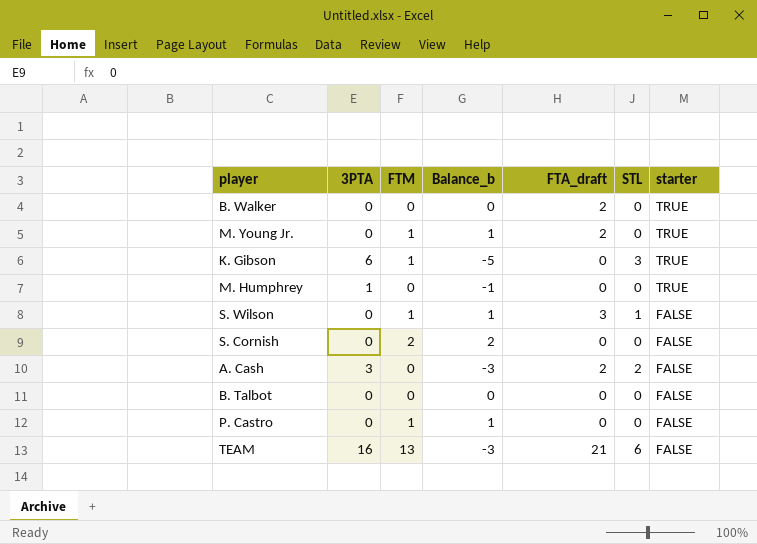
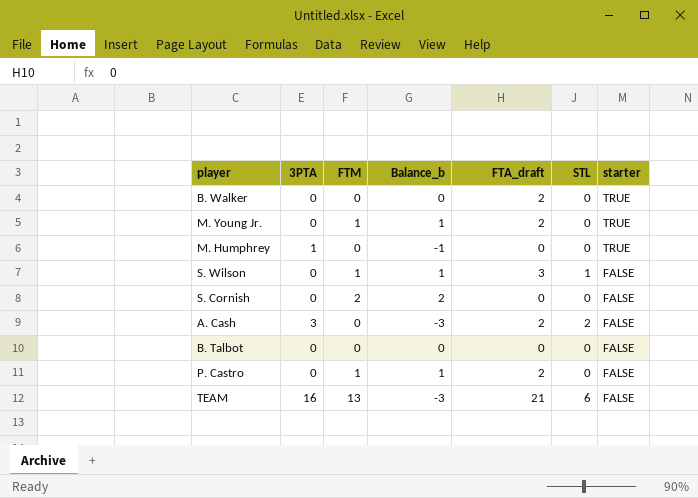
row K. Gibson: 6 | 1 | -5 | 0 | 3 | TRUE -> none
P. Castro | FTA_draft: 0 -> 2

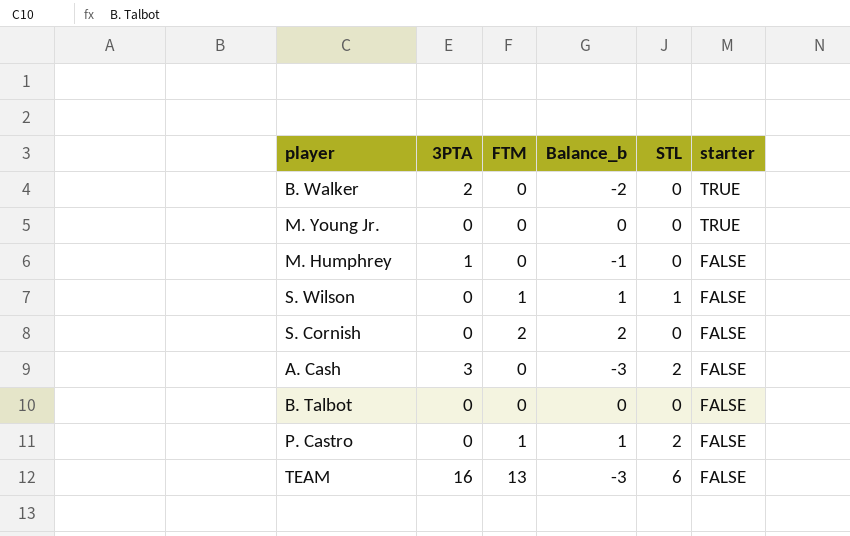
column FTA_draft | position: 5 -> none
B. Walker | 3PTA: 0 -> 2
B. Walker | Balance_b: 0 -> -2
M. Young Jr. | FTM: 1 -> 0
M. Young Jr. | Balance_b: 1 -> 0
M. Humphrey | starter: TRUE -> FALSE
P. Castro | STL: 0 -> 2

